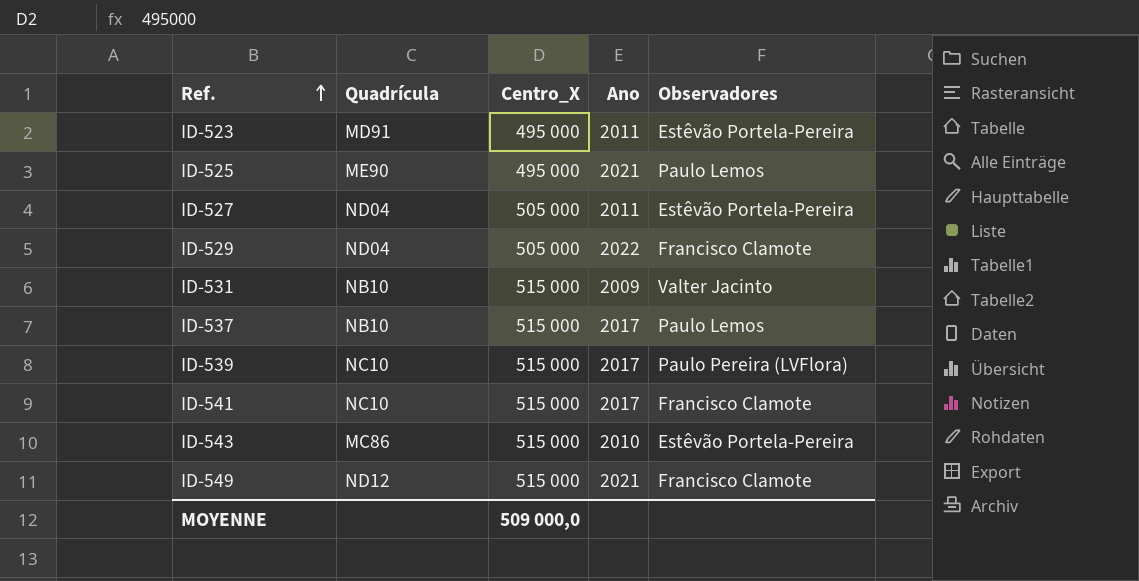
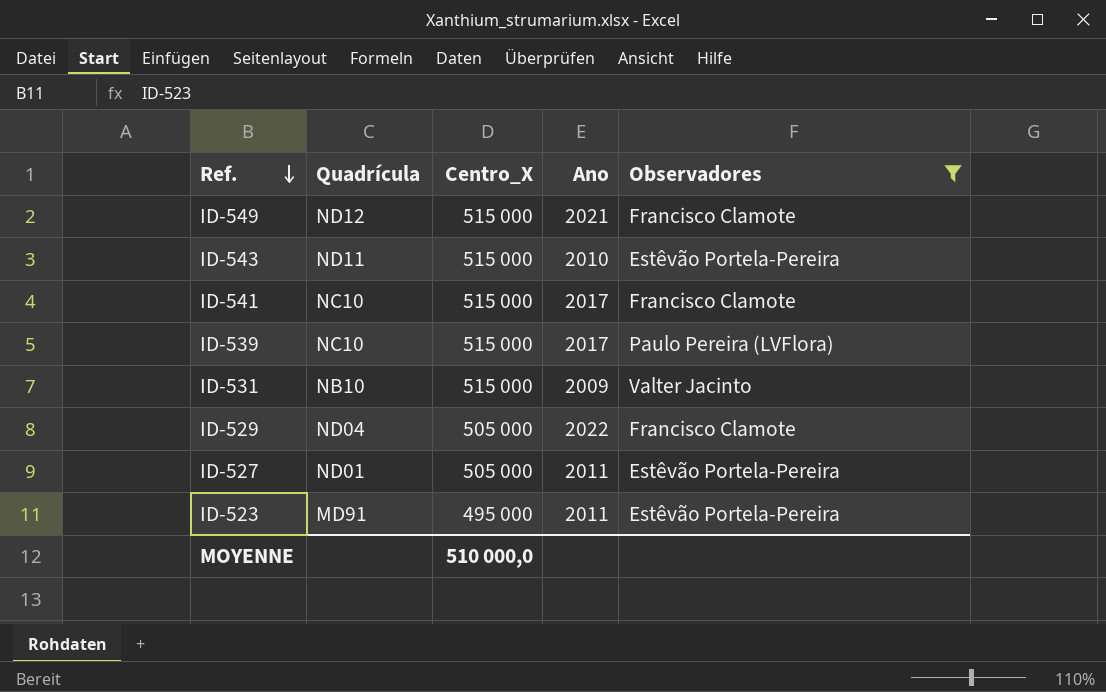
filter: none -> Observadores != Paulo Lemos
row order: Ref. ascending -> Ref. descending
ID-543 | Quadrícula: MC86 -> ND11
ID-527 | Quadrícula: ND04 -> ND01
MOYENNE | Centro_X: 509 000,0 -> 510 000,0

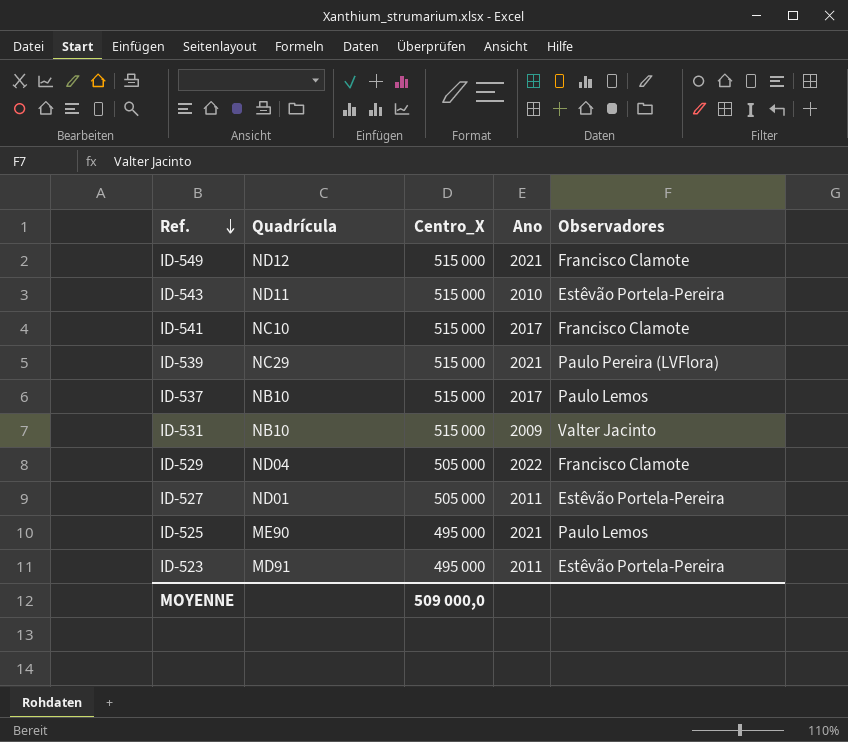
filter: Observadores != Paulo Lemos -> none
ID-539 | Quadrícula: NC10 -> NC29
ID-539 | Ano: 2017 -> 2021
MOYENNE | Centro_X: 510 000,0 -> 509 000,0

